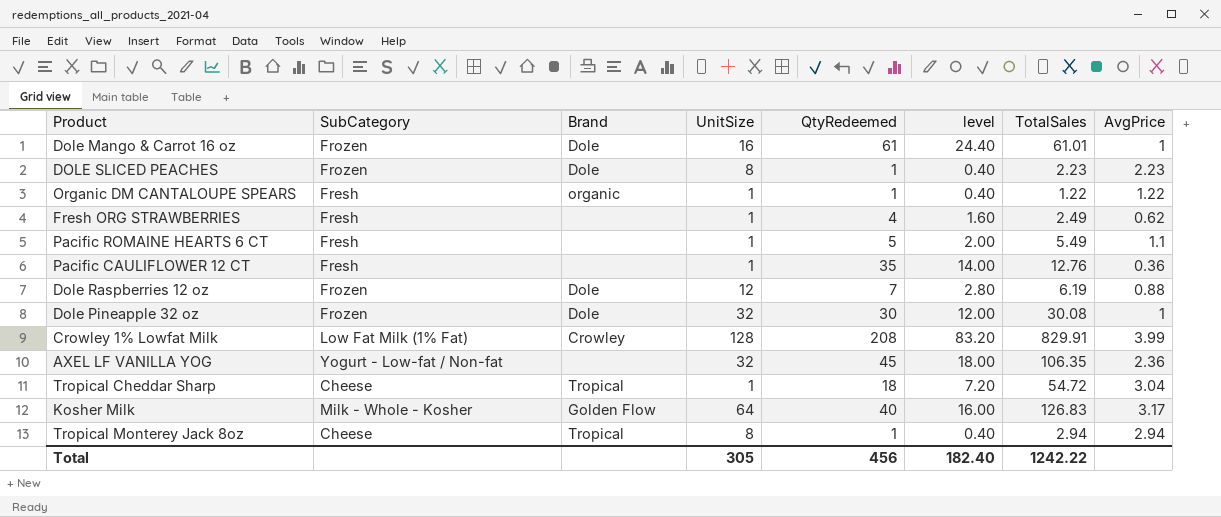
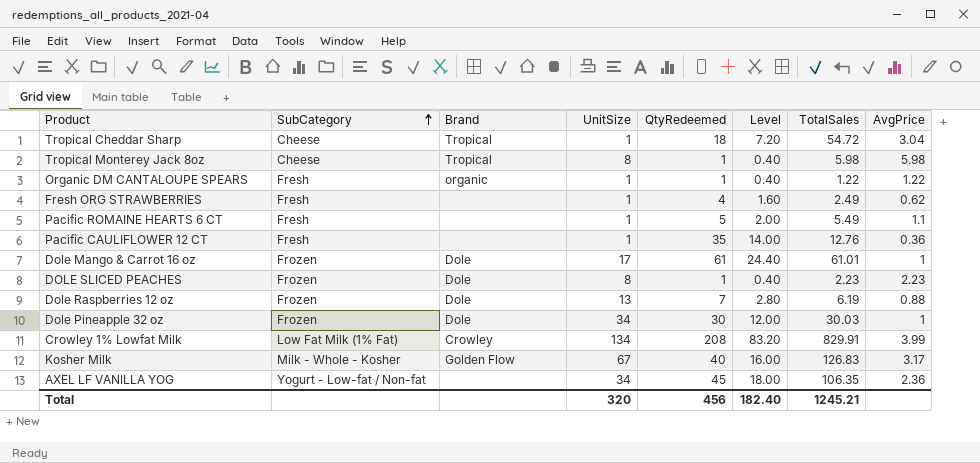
row order: none -> SubCategory ascending
column name: level -> Level
Tropical Monterey Jack 8oz | TotalSales: 2.94 -> 5.98
Tropical Monterey Jack 8oz | AvgPrice: 2.94 -> 5.98
Dole Mango & Carrot 16 oz | UnitSize: 16 -> 17
Dole Raspberries 12 oz | UnitSize: 12 -> 13
Dole Pineapple 32 oz | UnitSize: 32 -> 34
Dole Pineapple 32 oz | TotalSales: 30.08 -> 30.03
Crowley 1% Lowfat Milk | UnitSize: 128 -> 134
Kosher Milk | UnitSize: 64 -> 67
AXEL LF VANILLA YOG | UnitSize: 32 -> 34
Total | UnitSize: 305 -> 320
Total | TotalSales: 1242.22 -> 1245.21

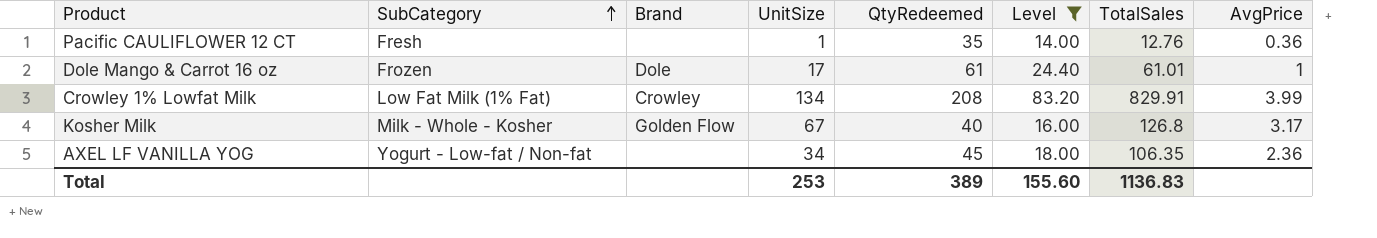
filter: none -> Level >= 14.00
Kosher Milk | TotalSales: 126.83 -> 126.8
Total | UnitSize: 320 -> 253
Total | QtyRedeemed: 456 -> 389
Total | Level: 182.40 -> 155.60
Total | TotalSales: 1245.21 -> 1136.83

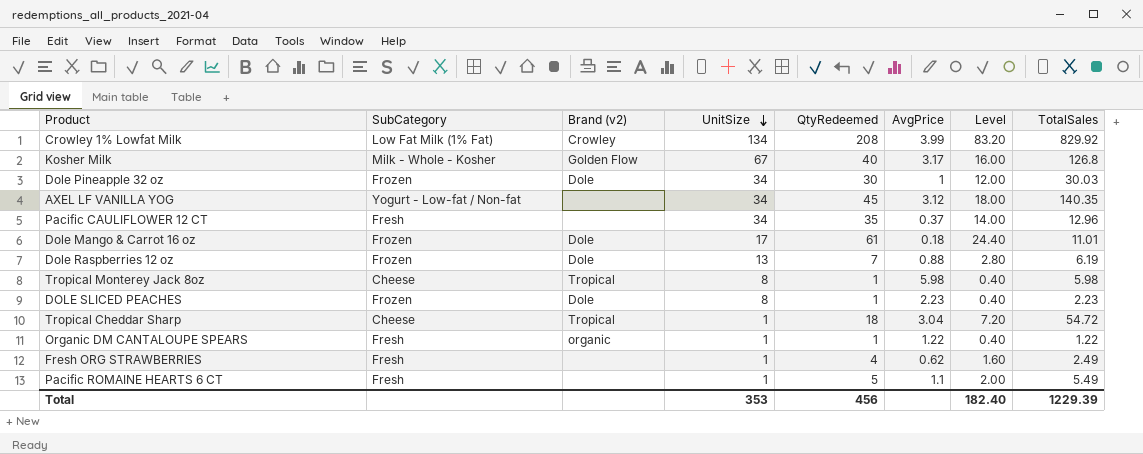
filter: Level >= 14.00 -> none
row order: SubCategory ascending -> UnitSize descending
column name: Brand -> Brand (v2)
column AvgPrice | position: 8 -> 6
Crowley 1% Lowfat Milk | TotalSales: 829.91 -> 829.92
AXEL LF VANILLA YOG | AvgPrice: 2.36 -> 3.12
AXEL LF VANILLA YOG | TotalSales: 106.35 -> 140.35
Pacific CAULIFLOWER 12 CT | UnitSize: 1 -> 34
Pacific CAULIFLOWER 12 CT | AvgPrice: 0.36 -> 0.37
Pacific CAULIFLOWER 12 CT | TotalSales: 12.76 -> 12.96
Dole Mango & Carrot 16 oz | AvgPrice: 1 -> 0.18
Dole Mango & Carrot 16 oz | TotalSales: 61.01 -> 11.01
Total | UnitSize: 253 -> 353
Total | QtyRedeemed: 389 -> 456
Total | Level: 155.60 -> 182.40
Total | TotalSales: 1136.83 -> 1229.39

